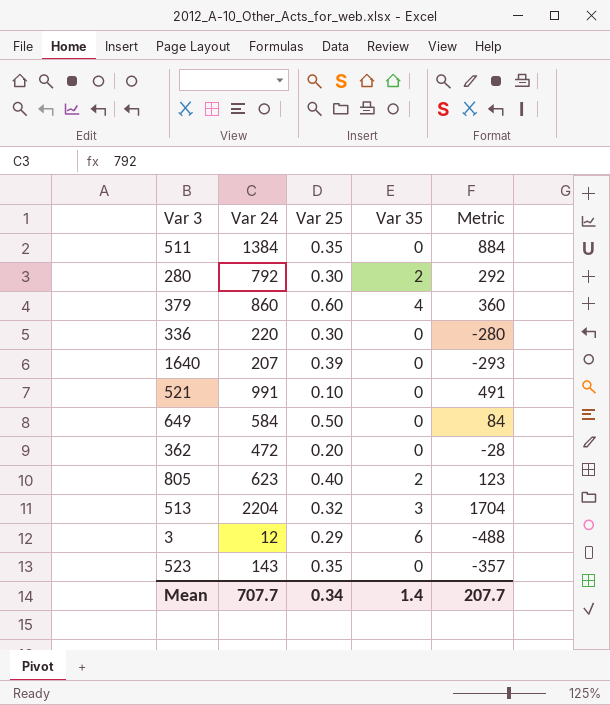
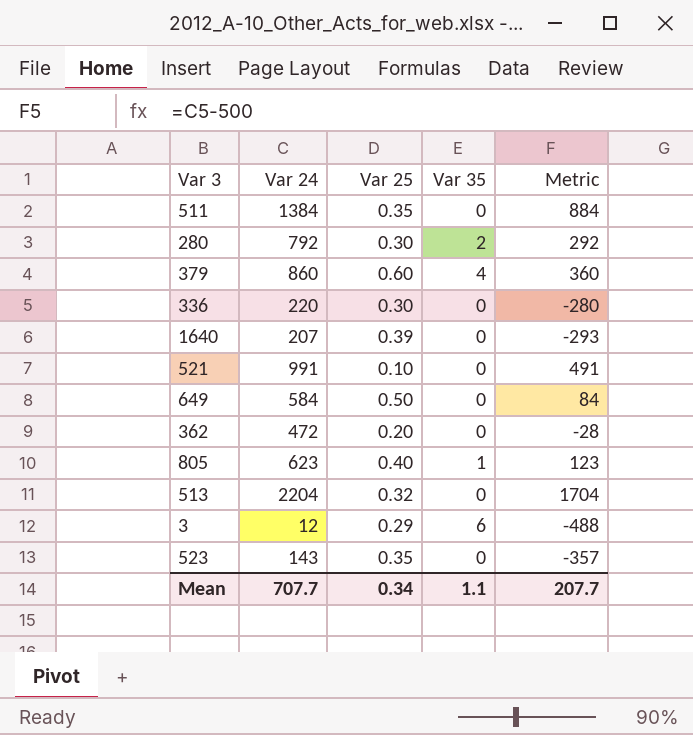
805 | Var 35: 2 -> 1
513 | Var 35: 3 -> 0
Mean | Var 35: 1.4 -> 1.1

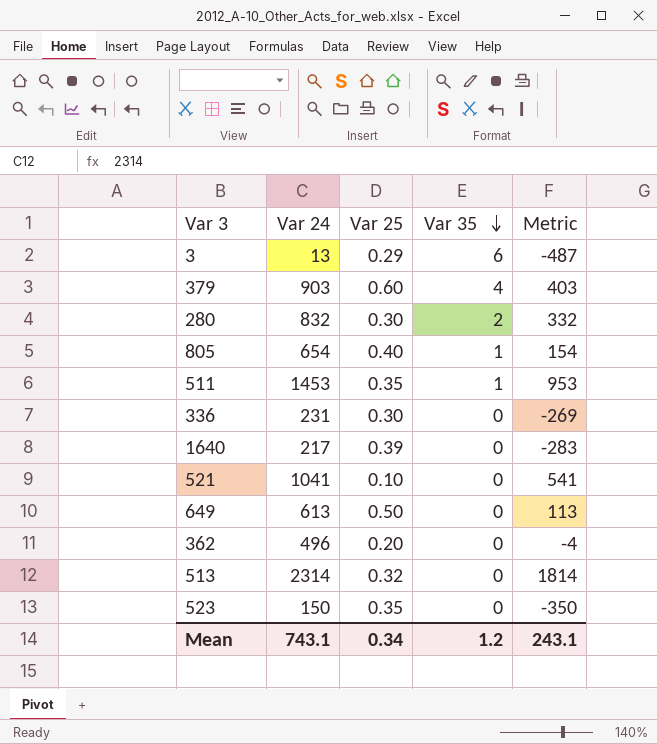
row order: none -> Var 35 descending
3 | Var 24: 12 -> 13
3 | Metric: -488 -> -487
379 | Var 24: 860 -> 903
379 | Metric: 360 -> 403
280 | Var 24: 792 -> 832
280 | Metric: 292 -> 332
805 | Var 24: 623 -> 654
805 | Metric: 123 -> 154
511 | Var 24: 1384 -> 1453
511 | Var 35: 0 -> 1
511 | Metric: 884 -> 953
336 | Var 24: 220 -> 231
336 | Metric: -280 -> -269
1640 | Var 24: 207 -> 217
1640 | Metric: -293 -> -283
521 | Var 24: 991 -> 1041
521 | Metric: 491 -> 541
649 | Var 24: 584 -> 613
649 | Metric: 84 -> 113
362 | Var 24: 472 -> 496
362 | Metric: -28 -> -4
513 | Var 24: 2204 -> 2314
513 | Metric: 1704 -> 1814
523 | Var 24: 143 -> 150
523 | Metric: -357 -> -350
Mean | Var 24: 707.7 -> 743.1
Mean | Var 35: 1.1 -> 1.2
Mean | Metric: 207.7 -> 243.1

